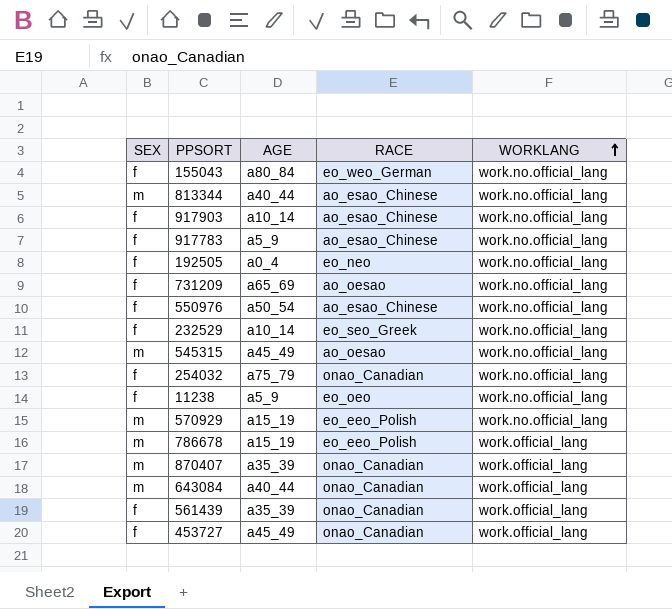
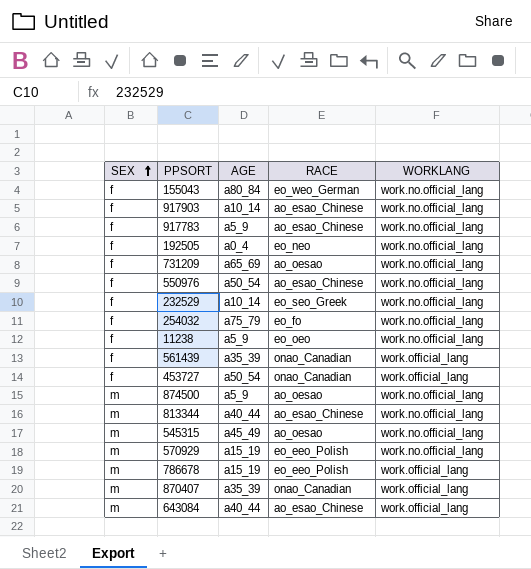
row order: WORKLANG ascending -> SEX ascending
254032 | RACE: onao_Canadian -> eo_fo
453727 | AGE: a45_49 -> a50_54
row 874500: none -> m | a5_9 | ao_oesao | work.no.official_lang
643084 | RACE: onao_Canadian -> ao_esao_Chinese

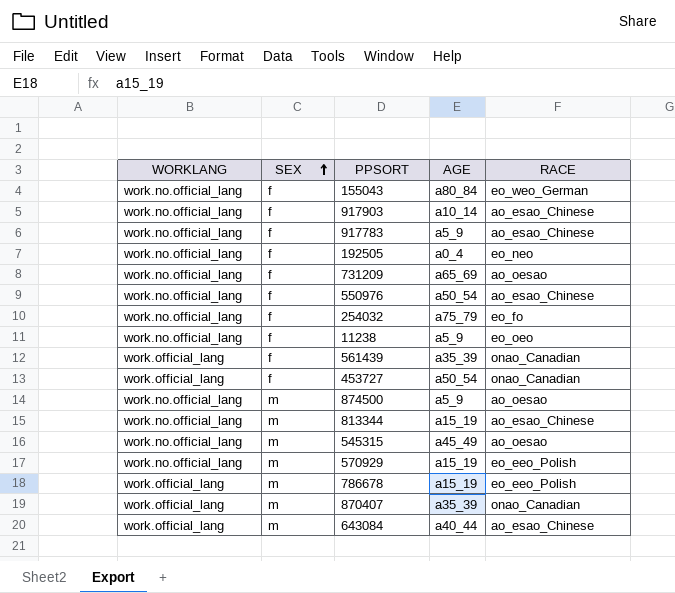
column WORKLANG | position: 5 -> 1
row 232529: f | a10_14 | eo_seo_Greek | work.no.official_lang -> none
813344 | AGE: a40_44 -> a15_19

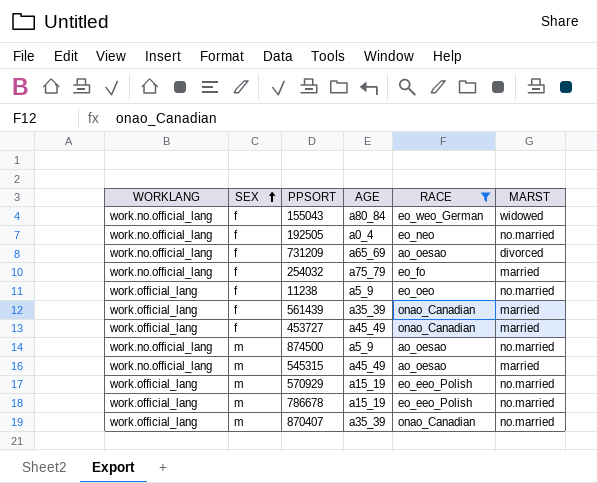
filter: none -> RACE != ao_esao_Chinese
column MARST | position: none -> 6
11238 | WORKLANG: work.no.official_lang -> work.official_lang
453727 | AGE: a50_54 -> a45_49
570929 | WORKLANG: work.no.official_lang -> work.official_lang

